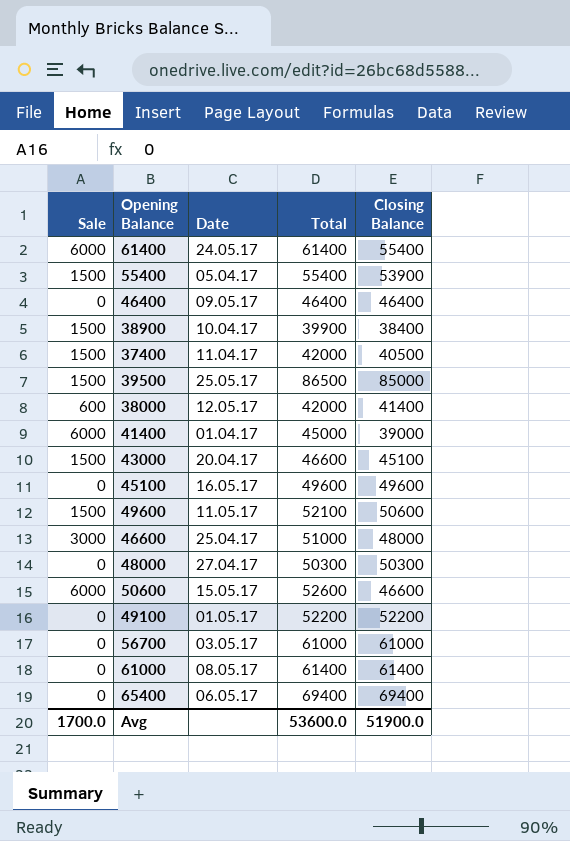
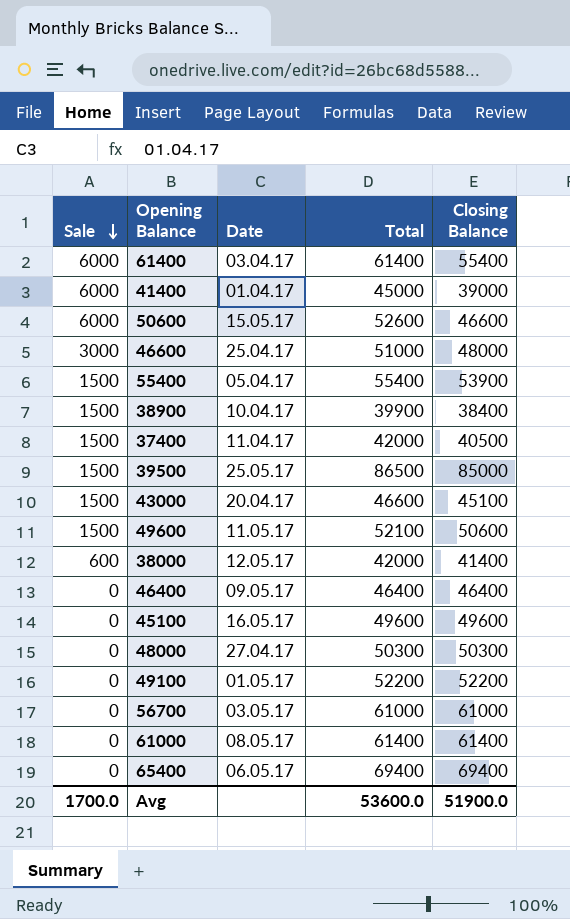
row order: none -> Sale descending
61400 | Date: 24.05.17 -> 03.04.17

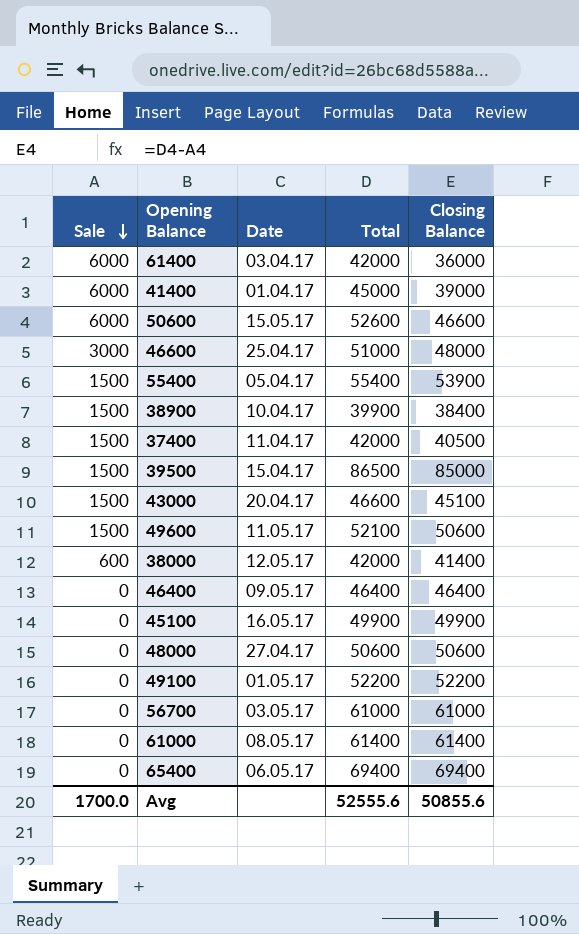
61400 | Total: 61400 -> 42000
61400 | Closing Balance: 55400 -> 36000
39500 | Date: 25.05.17 -> 15.04.17
45100 | Total: 49600 -> 49900
45100 | Closing Balance: 49600 -> 49900
48000 | Total: 50300 -> 50600
48000 | Closing Balance: 50300 -> 50600
Avg | Total: 53600.0 -> 52555.6
Avg | Closing Balance: 51900.0 -> 50855.6

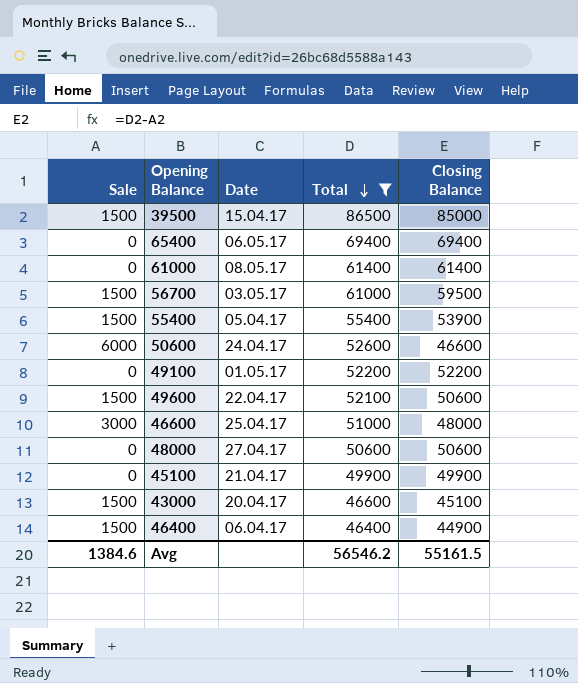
filter: none -> Total >= 46400
row order: Sale descending -> Total descending
56700 | Sale: 0 -> 1500
56700 | Closing Balance: 61000 -> 59500
50600 | Date: 15.05.17 -> 24.04.17
49600 | Date: 11.05.17 -> 22.04.17
45100 | Date: 16.05.17 -> 21.04.17
46400 | Sale: 0 -> 1500
46400 | Date: 09.05.17 -> 06.04.17
46400 | Closing Balance: 46400 -> 44900
Avg | Sale: 1700.0 -> 1384.6
Avg | Total: 52555.6 -> 56546.2
Avg | Closing Balance: 50855.6 -> 55161.5

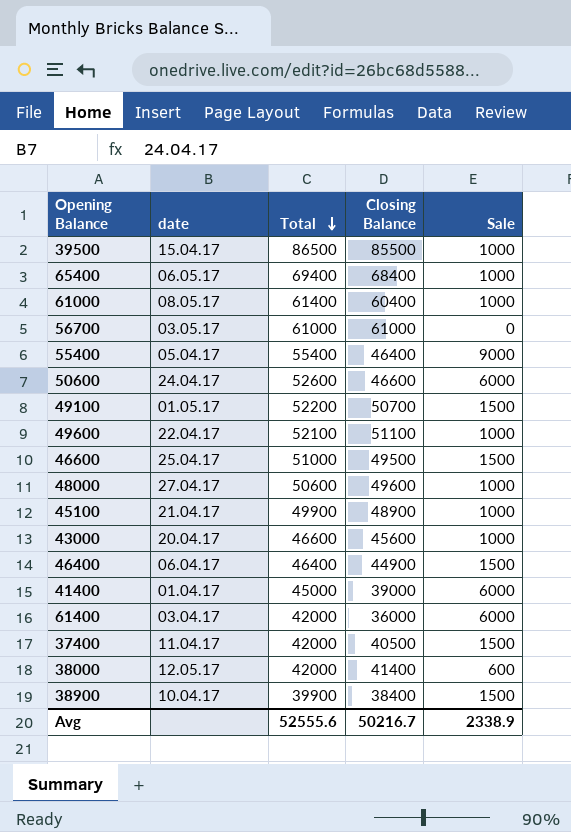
filter: Total >= 46400 -> none
column name: Date -> date
column Sale | position: 1 -> 5
39500 | Closing Balance: 85000 -> 85500
39500 | Sale: 1500 -> 1000
65400 | Closing Balance: 69400 -> 68400
65400 | Sale: 0 -> 1000
61000 | Closing Balance: 61400 -> 60400
61000 | Sale: 0 -> 1000
56700 | Closing Balance: 59500 -> 61000
56700 | Sale: 1500 -> 0
55400 | Closing Balance: 53900 -> 46400
55400 | Sale: 1500 -> 9000
49100 | Closing Balance: 52200 -> 50700
49100 | Sale: 0 -> 1500
49600 | Closing Balance: 50600 -> 51100
49600 | Sale: 1500 -> 1000
46600 | Closing Balance: 48000 -> 49500
46600 | Sale: 3000 -> 1500
48000 | Closing Balance: 50600 -> 49600
48000 | Sale: 0 -> 1000
45100 | Closing Balance: 49900 -> 48900
45100 | Sale: 0 -> 1000
43000 | Closing Balance: 45100 -> 45600
43000 | Sale: 1500 -> 1000
Avg | Total: 56546.2 -> 52555.6
Avg | Closing Balance: 55161.5 -> 50216.7
Avg | Sale: 1384.6 -> 2338.9

